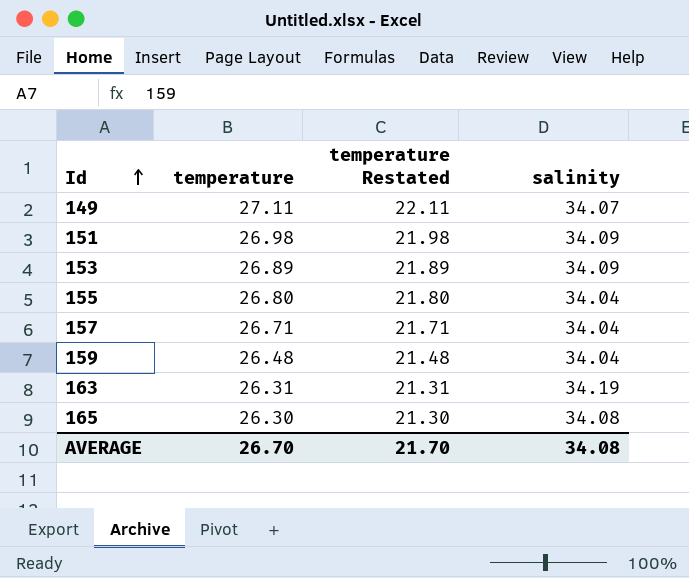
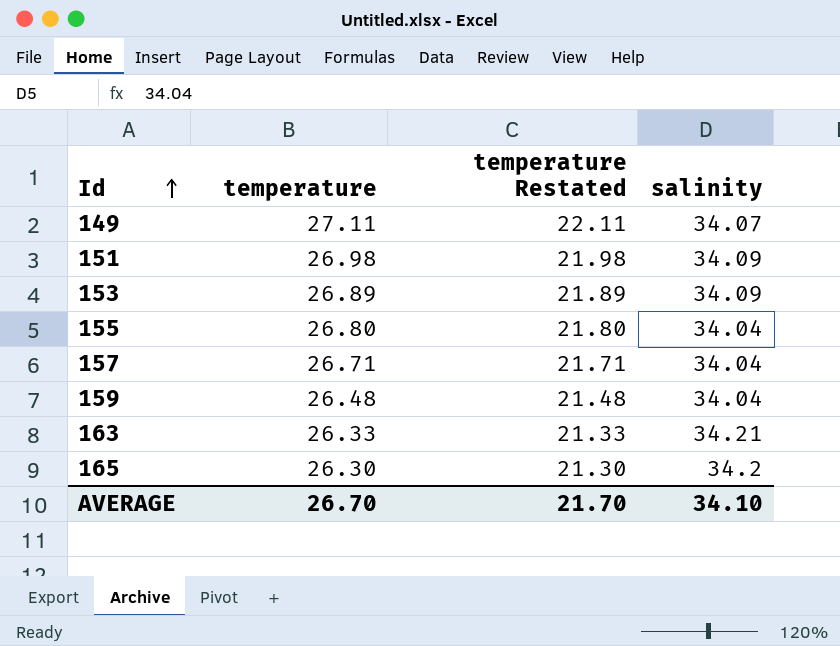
163 | temperature: 26.31 -> 26.33
163 | temperature Restated: 21.31 -> 21.33
163 | salinity: 34.19 -> 34.21
165 | salinity: 34.08 -> 34.2
AVERAGE | salinity: 34.08 -> 34.10

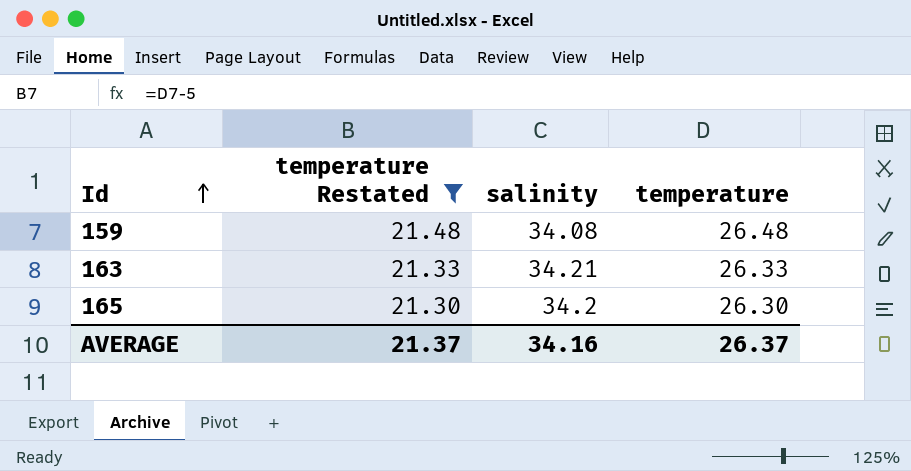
filter: none -> temperature Restated <= 21.48
column temperature | position: 2 -> 4
159 | salinity: 34.04 -> 34.08
AVERAGE | temperature Restated: 21.70 -> 21.37
AVERAGE | salinity: 34.10 -> 34.16
AVERAGE | temperature: 26.70 -> 26.37

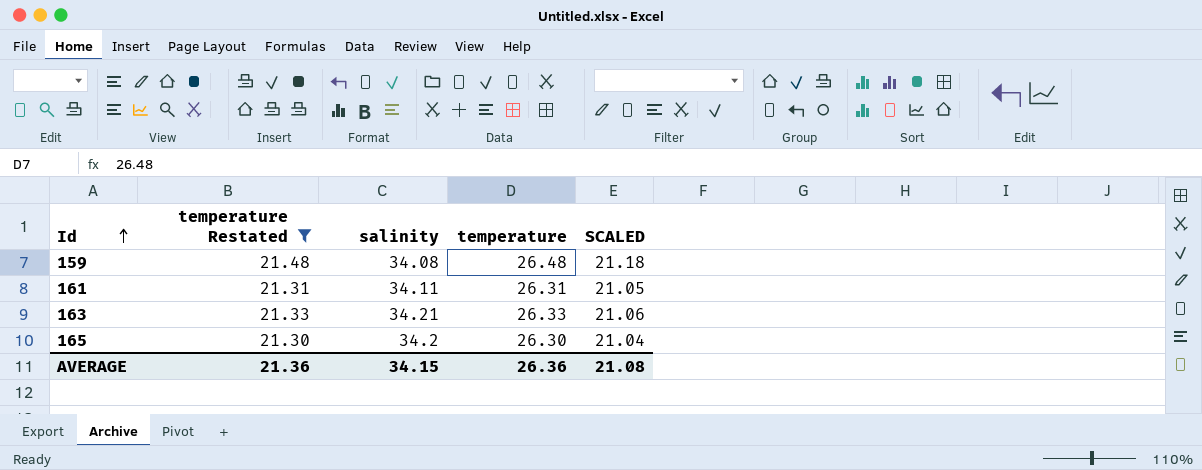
column SCALED | formula: none -> [temperature] * 0.8
row 161: none -> 21.31 | 34.11 | 26.31 | 21.05
AVERAGE | temperature Restated: 21.37 -> 21.36
AVERAGE | salinity: 34.16 -> 34.15
AVERAGE | temperature: 26.37 -> 26.36

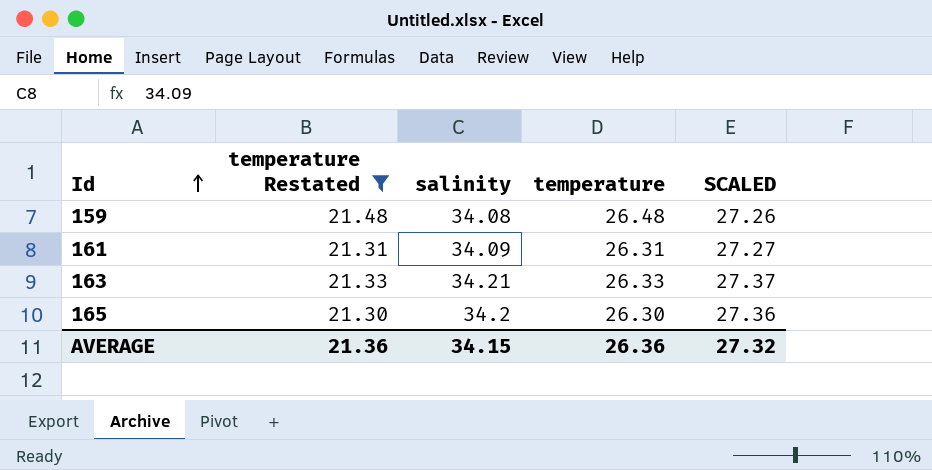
column SCALED | formula: [temperature] * 0.8 -> [salinity] * 0.8
161 | salinity: 34.11 -> 34.09
AVERAGE | SCALED: 21.08 -> 27.32

